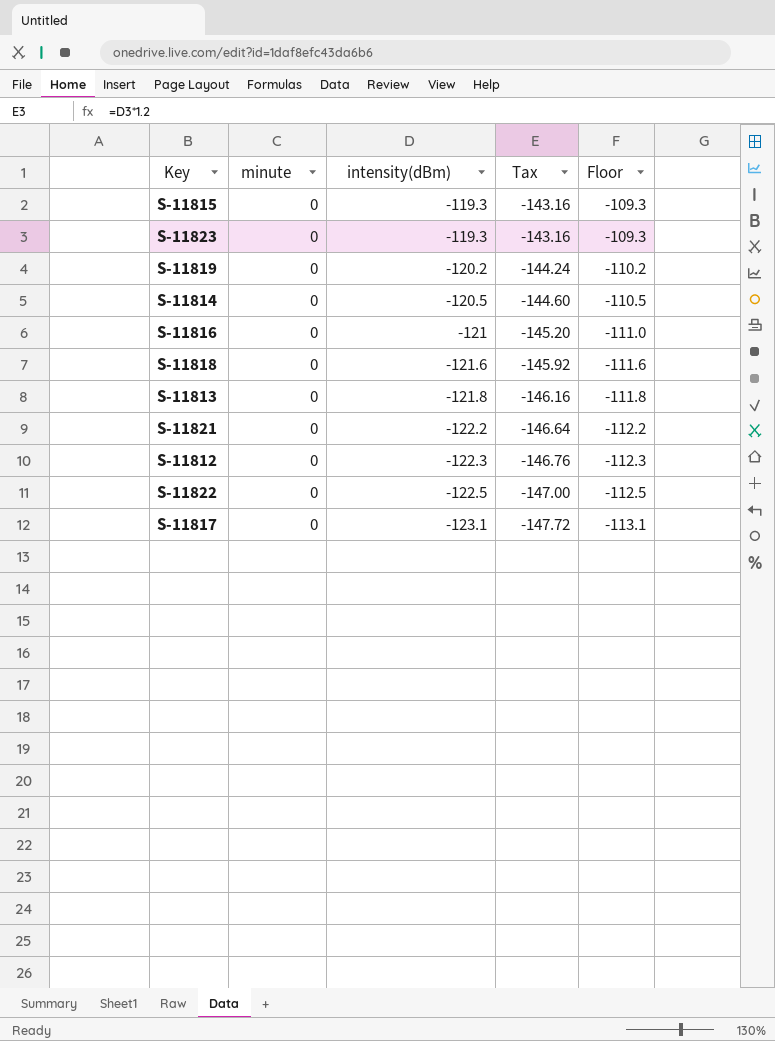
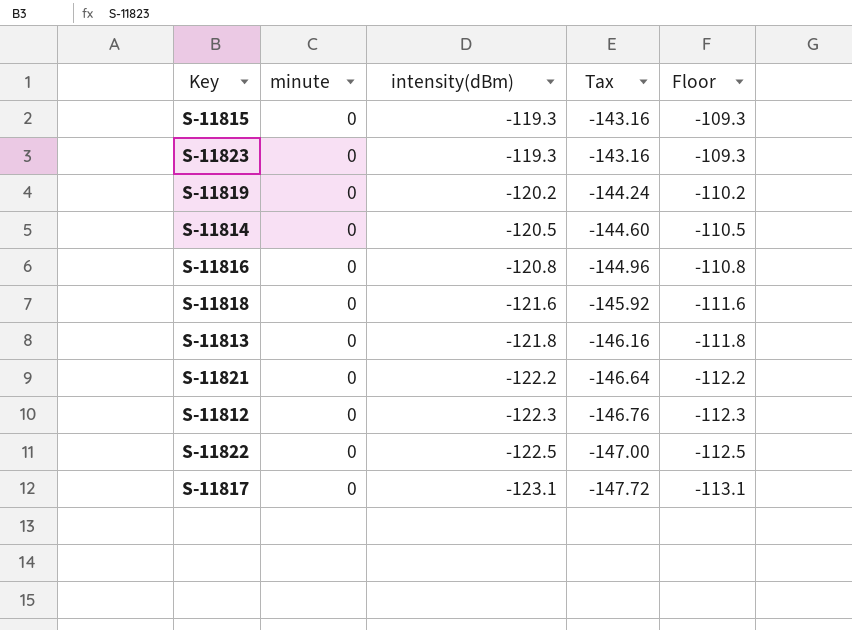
S-11816 | intensity(dBm): -121 -> -120.8
S-11816 | Tax: -145.20 -> -144.96
S-11816 | Floor: -111.0 -> -110.8

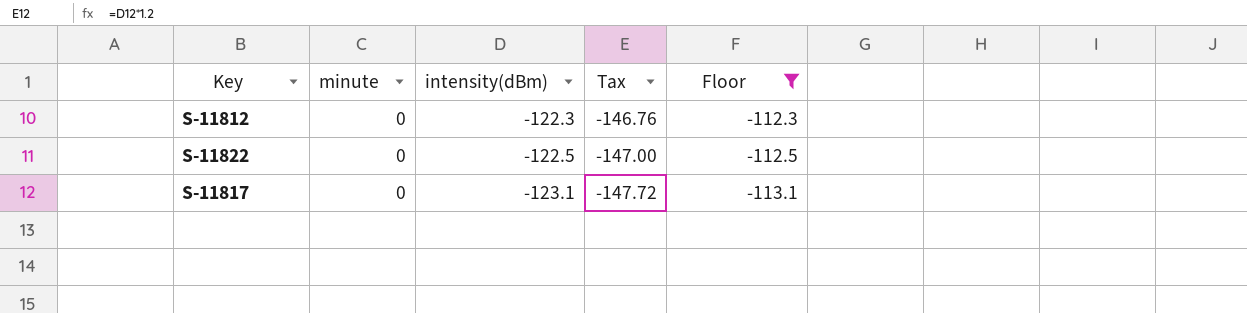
filter: none -> Floor <= -112.3

